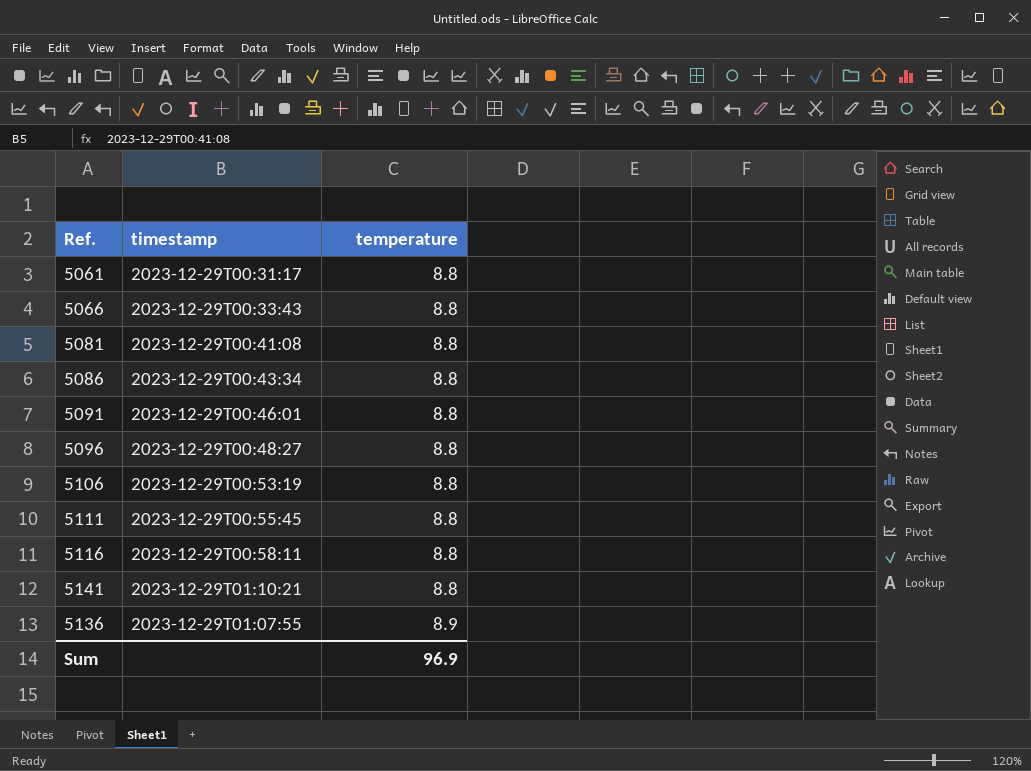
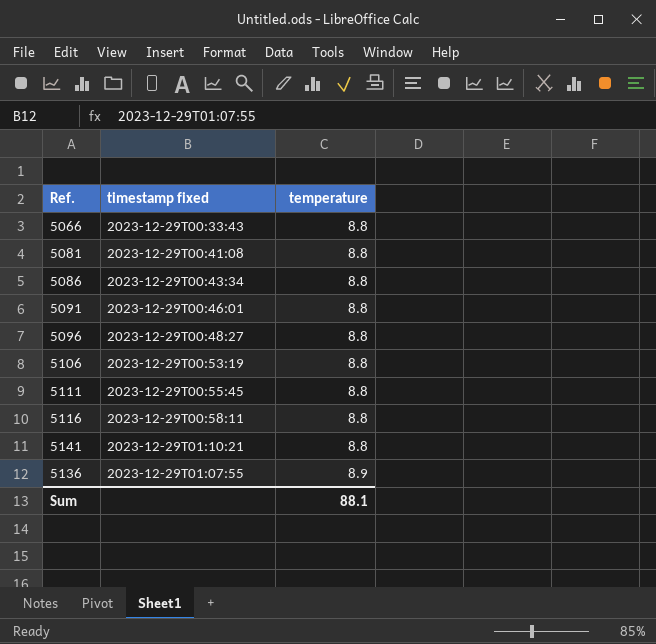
column name: timestamp -> timestamp fixed
row 5061: 2023-12-29T00:31:17 | 8.8 -> none
Sum | temperature: 96.9 -> 88.1

